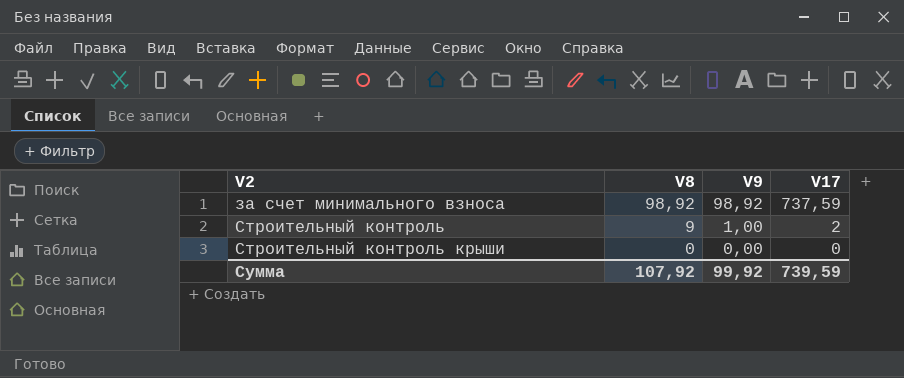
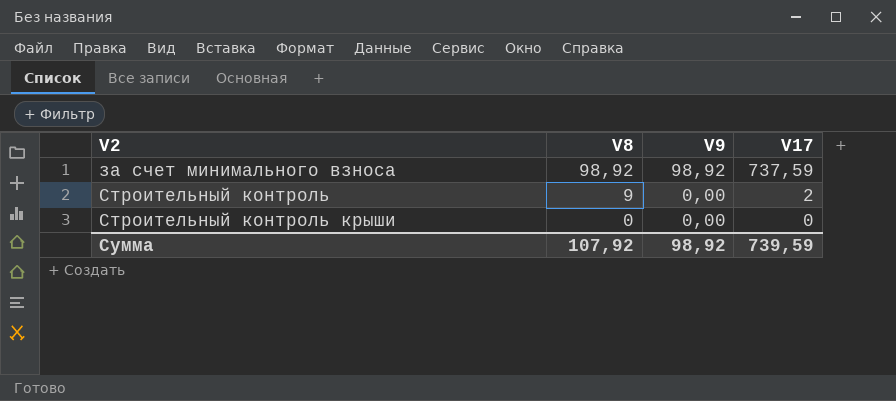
Строительный контроль | V9: 1,00 -> 0,00
Сумма | V9: 99,92 -> 98,92

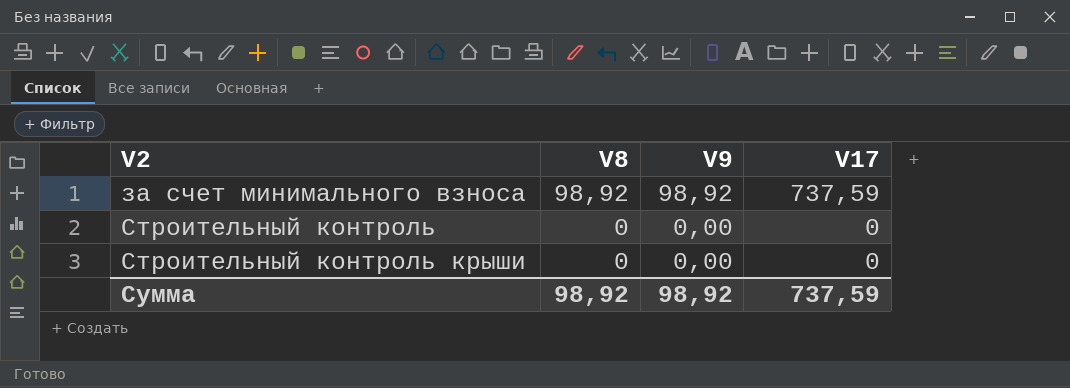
Строительный контроль | V8: 9 -> 0
Строительный контроль | V17: 2 -> 0
Сумма | V8: 107,92 -> 98,92
Сумма | V17: 739,59 -> 737,59

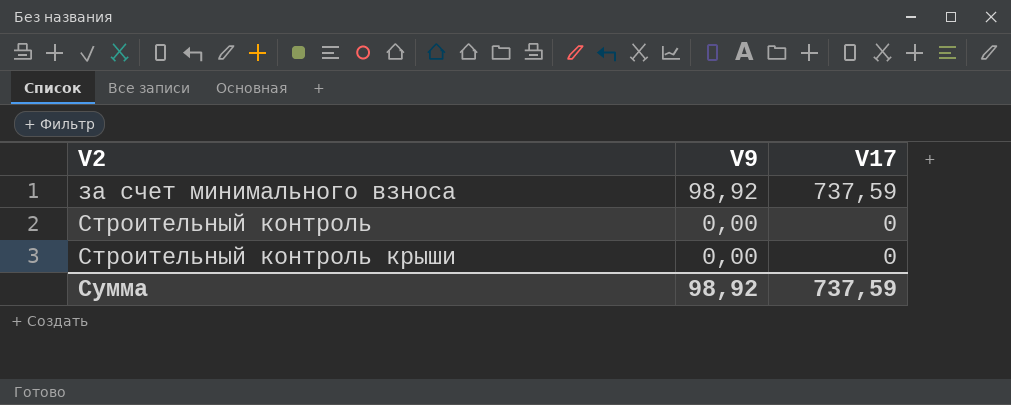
column V8 | position: 2 -> none

